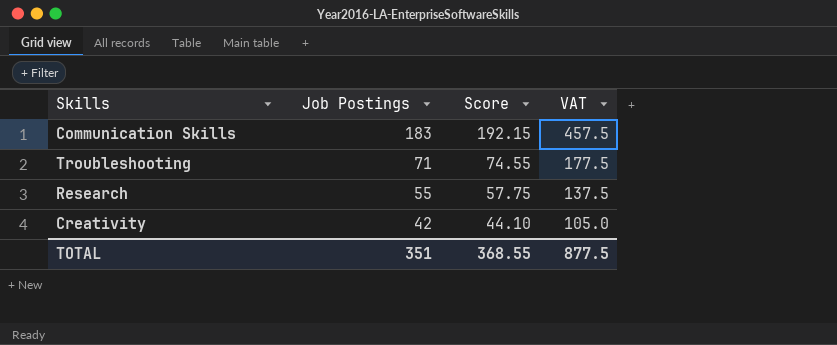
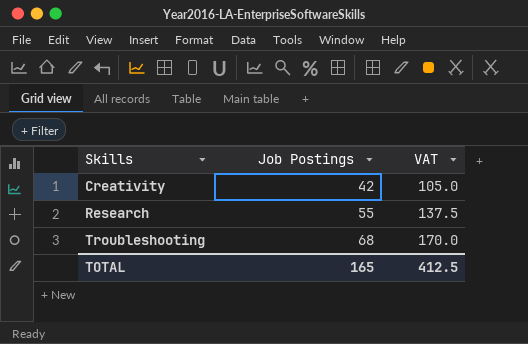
row order: Job Postings descending -> Skills ascending
column Score | formula: [Job Postings] * 1.05 -> none
row Communication Skills: 183 | 192.15 | 457.5 -> none
Troubleshooting | Job Postings: 71 -> 68
Troubleshooting | VAT: 177.5 -> 170.0
TOTAL | Job Postings: 351 -> 165
TOTAL | VAT: 877.5 -> 412.5

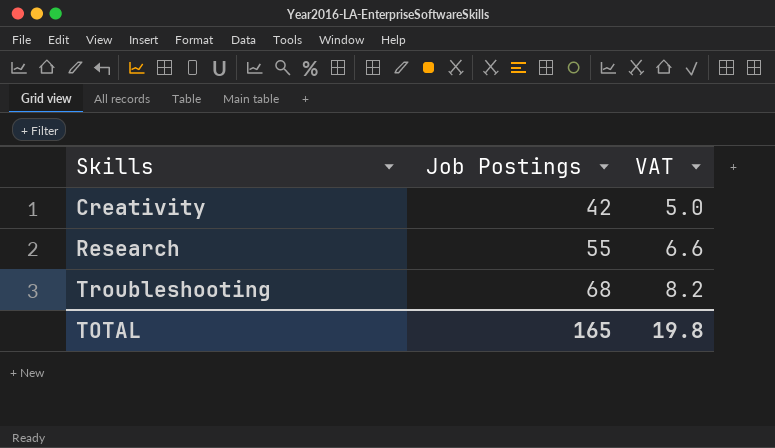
column VAT | formula: [Job Postings] * 2.5 -> [Job Postings] * 0.12
TOTAL | VAT: 412.5 -> 19.8

